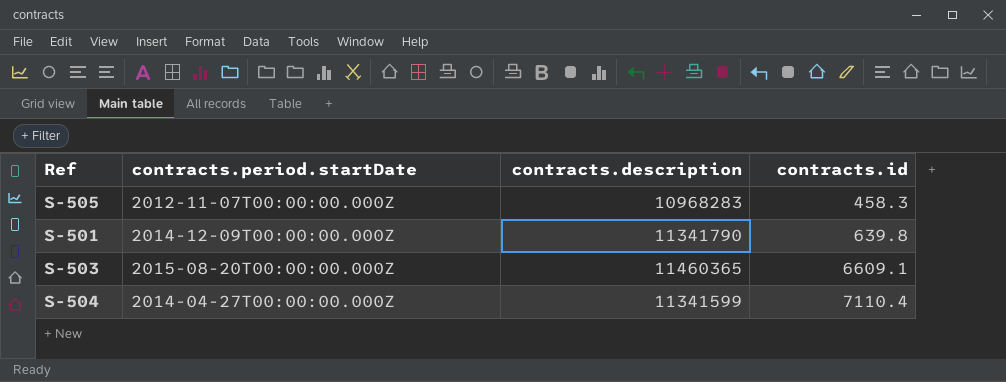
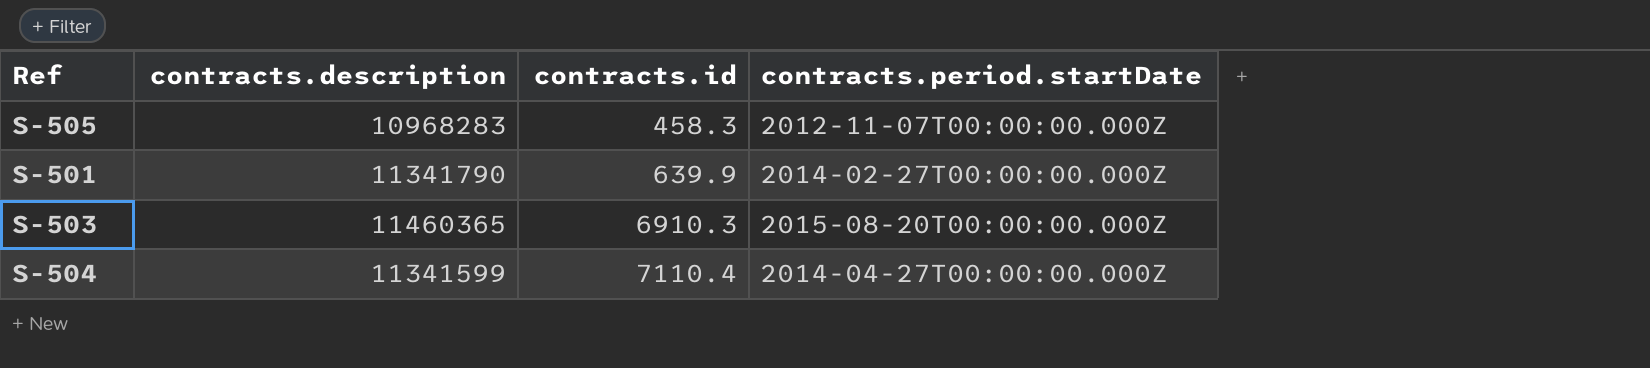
column contracts.period.startDate | position: 2 -> 4
S-501 | contracts.id: 639.8 -> 639.9
S-501 | contracts.period.startDate: 2014-12-09T00:00:00.000Z -> 2014-02-27T00:00:00.000Z
S-503 | contracts.id: 6609.1 -> 6910.3

